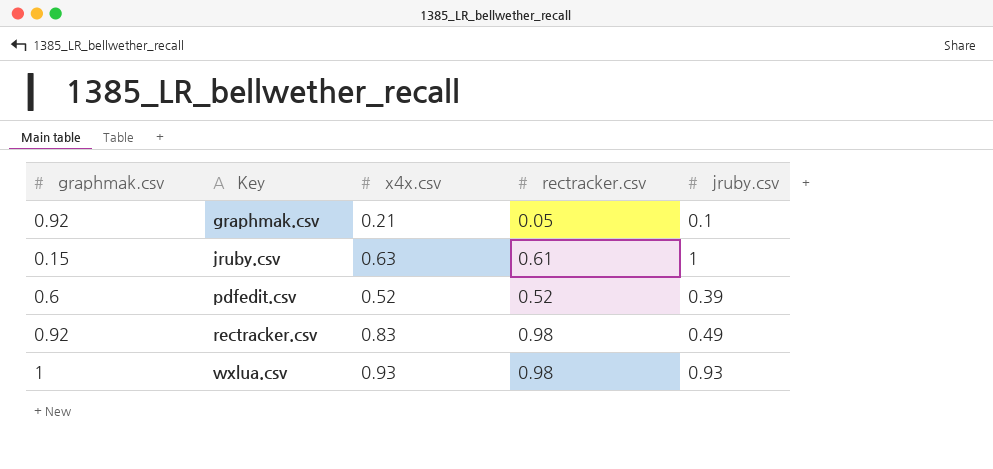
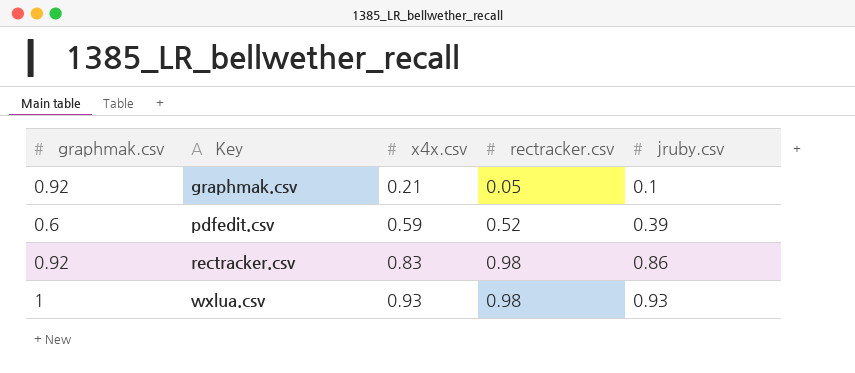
row jruby.csv: 0.15 | 0.63 | 0.61 | 1 -> none
pdfedit.csv | x4x.csv: 0.52 -> 0.59
rectracker.csv | jruby.csv: 0.49 -> 0.86

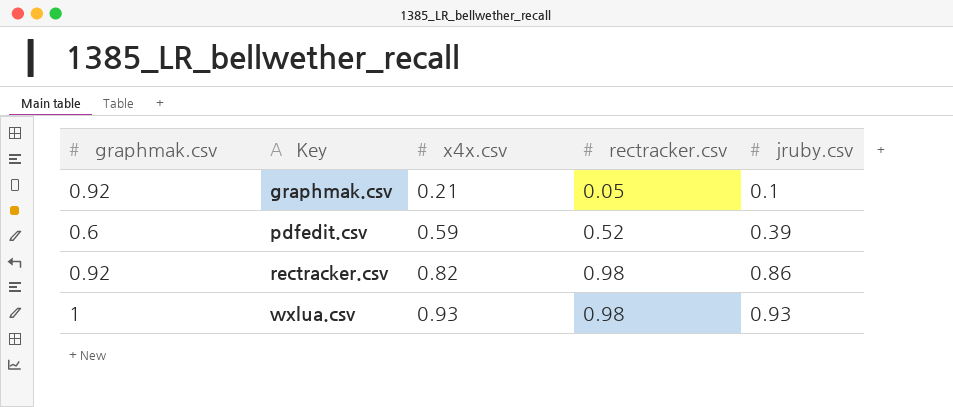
rectracker.csv | x4x.csv: 0.83 -> 0.82

